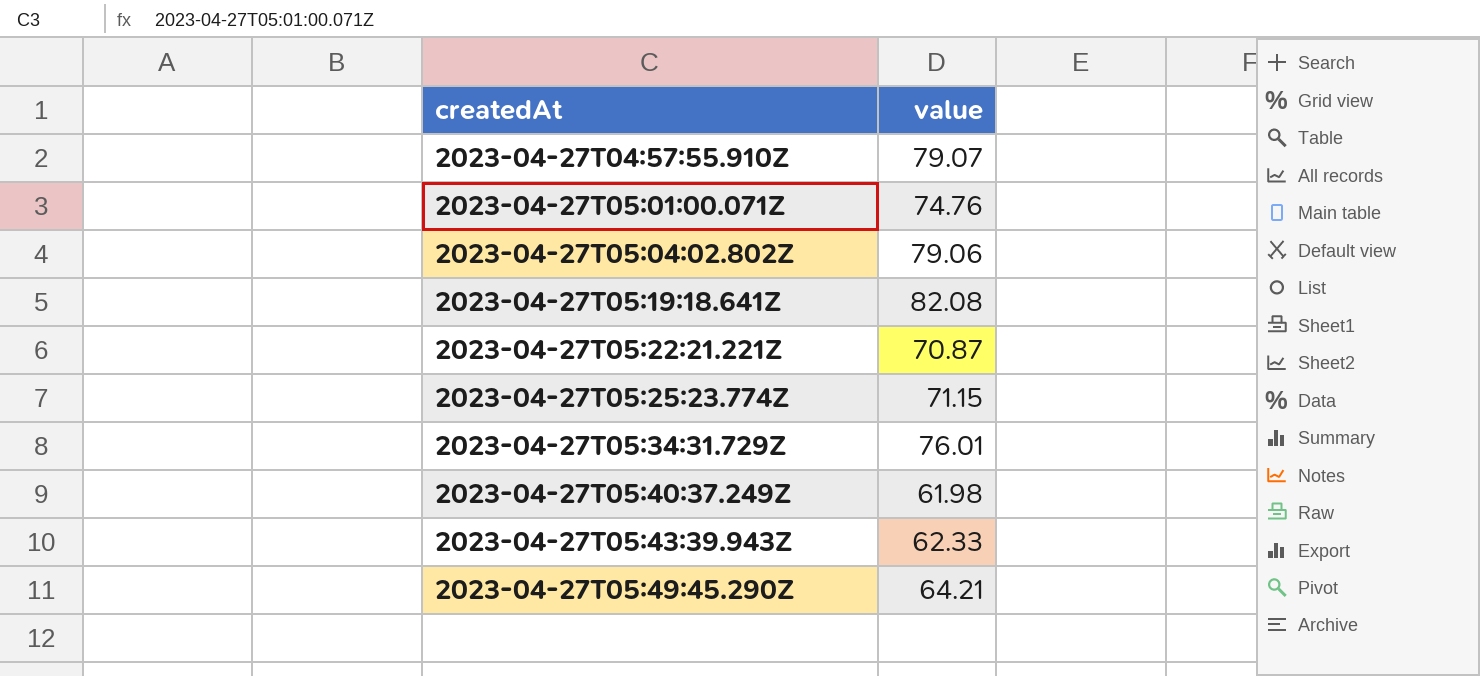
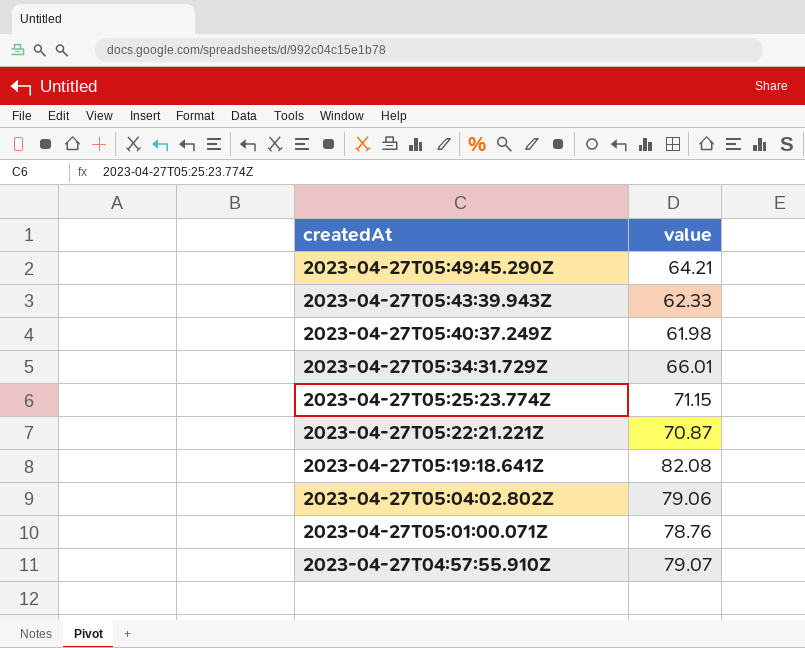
row order: createdAt ascending -> createdAt descending
2023-04-27T05:34:31.729Z | value: 76.01 -> 66.01
2023-04-27T05:01:00.071Z | value: 74.76 -> 78.76

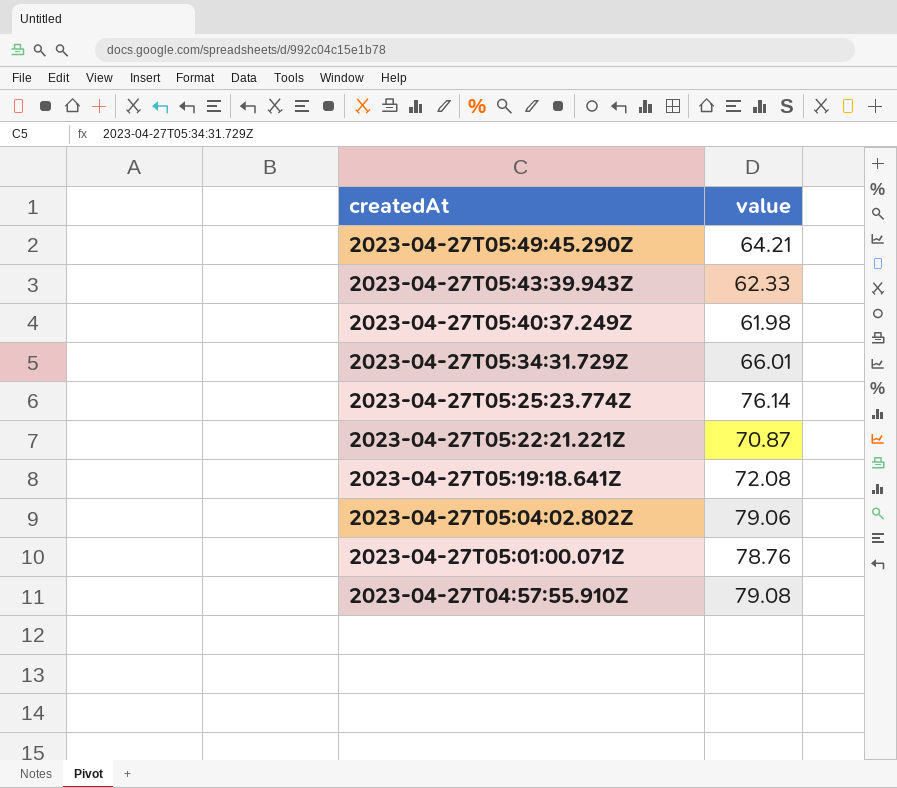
2023-04-27T05:25:23.774Z | value: 71.15 -> 76.14
2023-04-27T05:19:18.641Z | value: 82.08 -> 72.08
2023-04-27T04:57:55.910Z | value: 79.07 -> 79.08

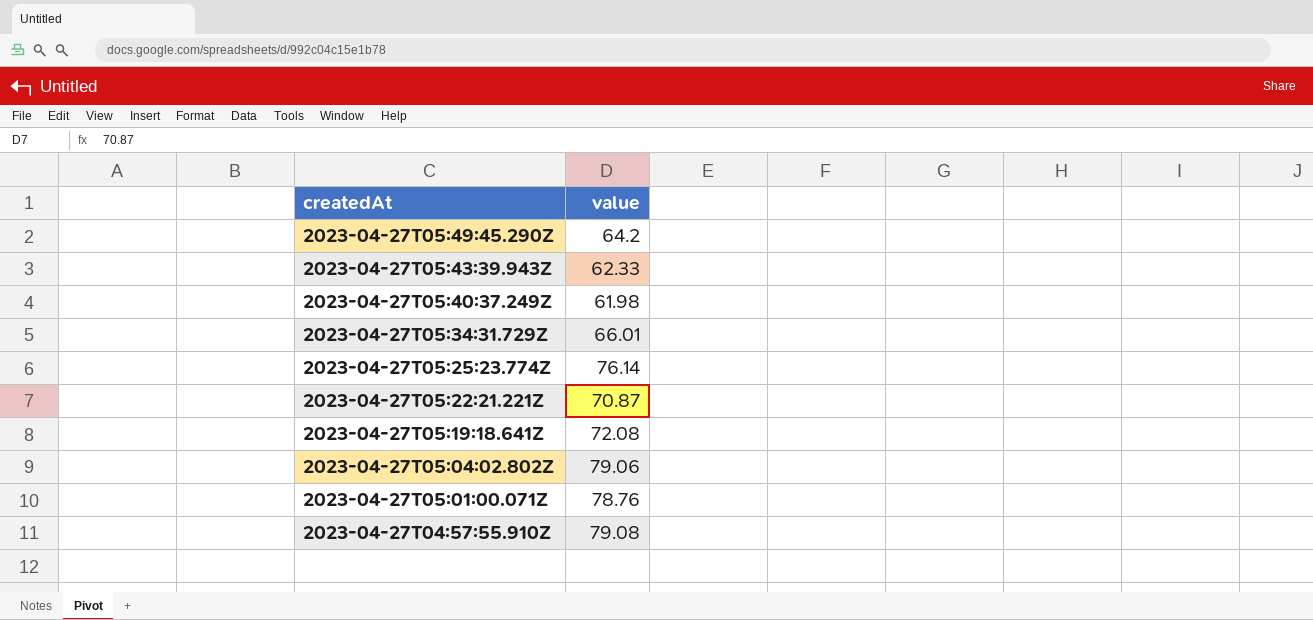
2023-04-27T05:49:45.290Z | value: 64.21 -> 64.2

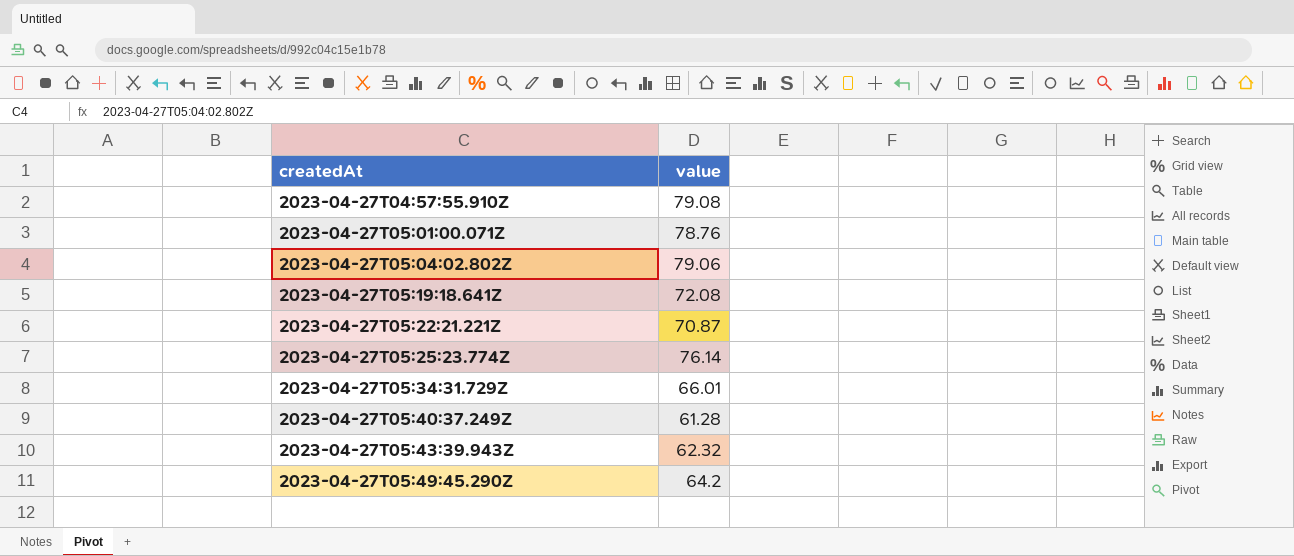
row order: createdAt descending -> createdAt ascending
2023-04-27T05:40:37.249Z | value: 61.98 -> 61.28
2023-04-27T05:43:39.943Z | value: 62.33 -> 62.32

